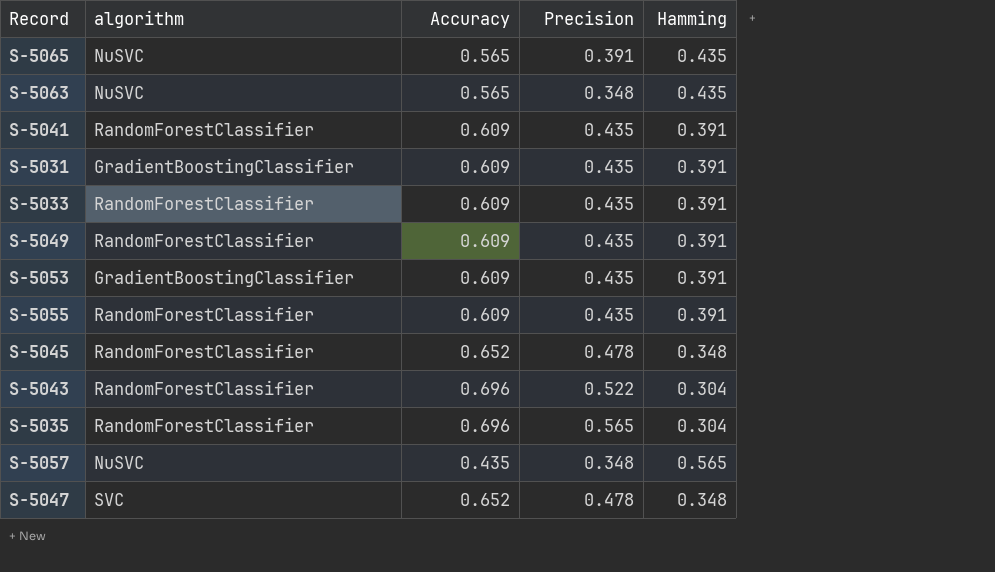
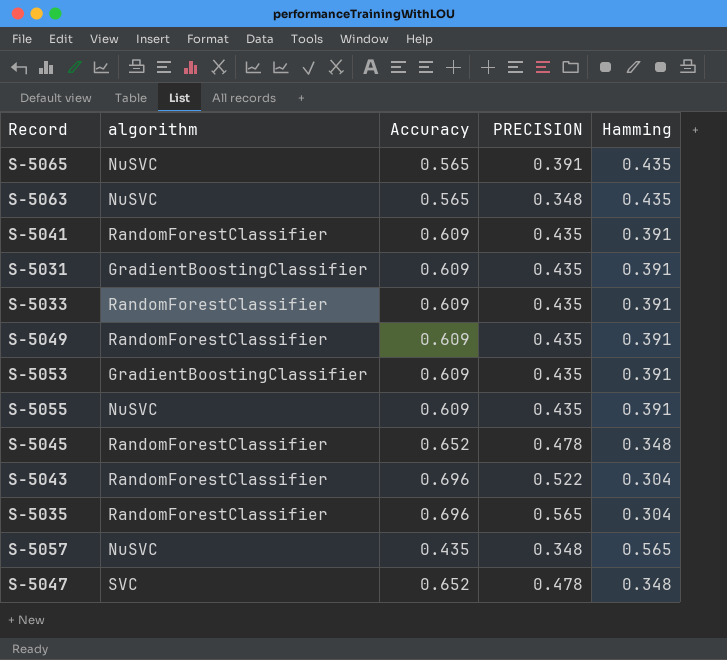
column name: Precision -> PRECISION
S-5055 | algorithm: RandomForestClassifier -> NuSVC

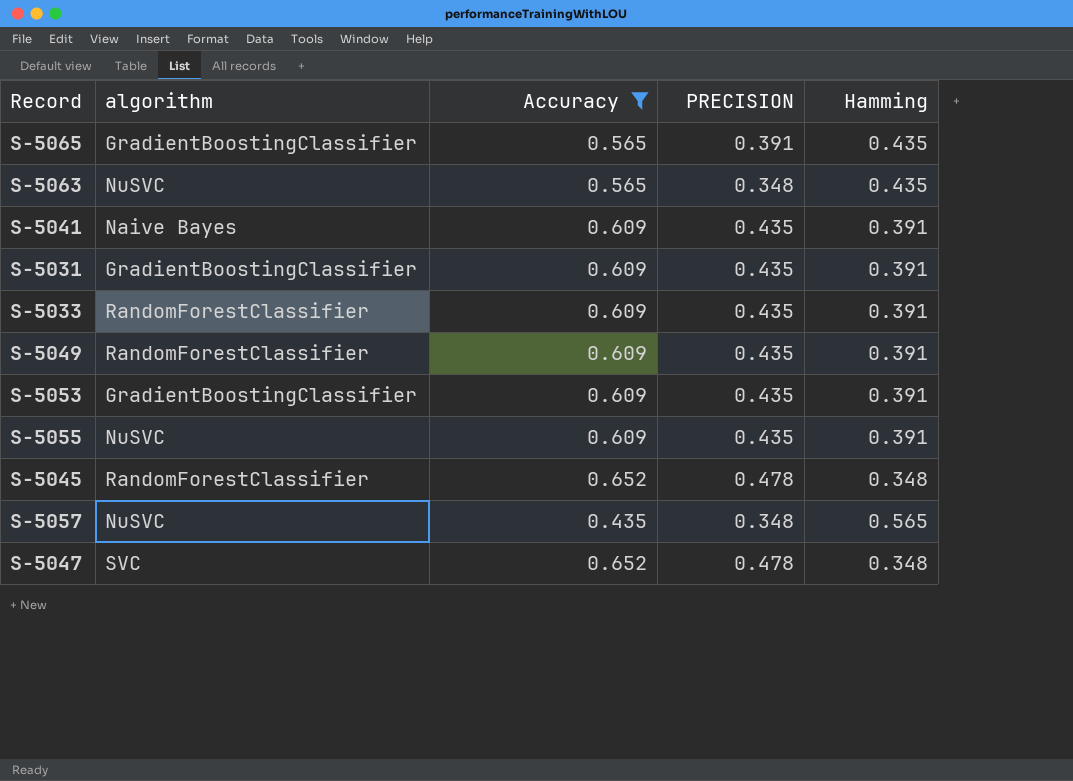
filter: none -> Accuracy != 0.696
S-5065 | algorithm: NuSVC -> GradientBoostingClassifier
S-5041 | algorithm: RandomForestClassifier -> Naive Bayes

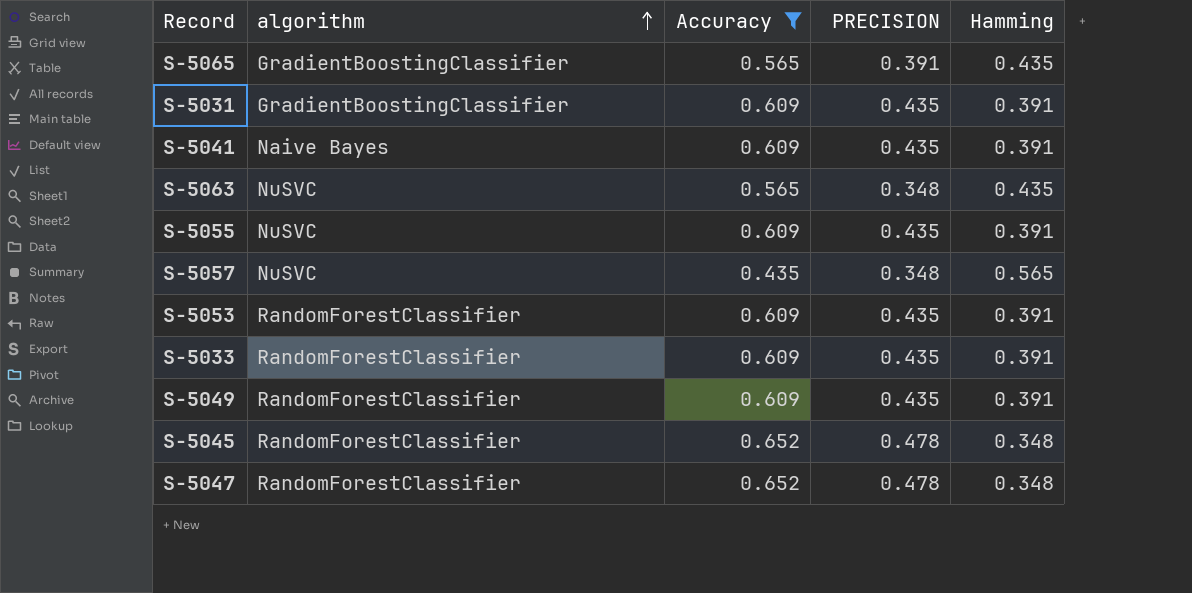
row order: none -> algorithm ascending
S-5053 | algorithm: GradientBoostingClassifier -> RandomForestClassifier
S-5047 | algorithm: SVC -> RandomForestClassifier

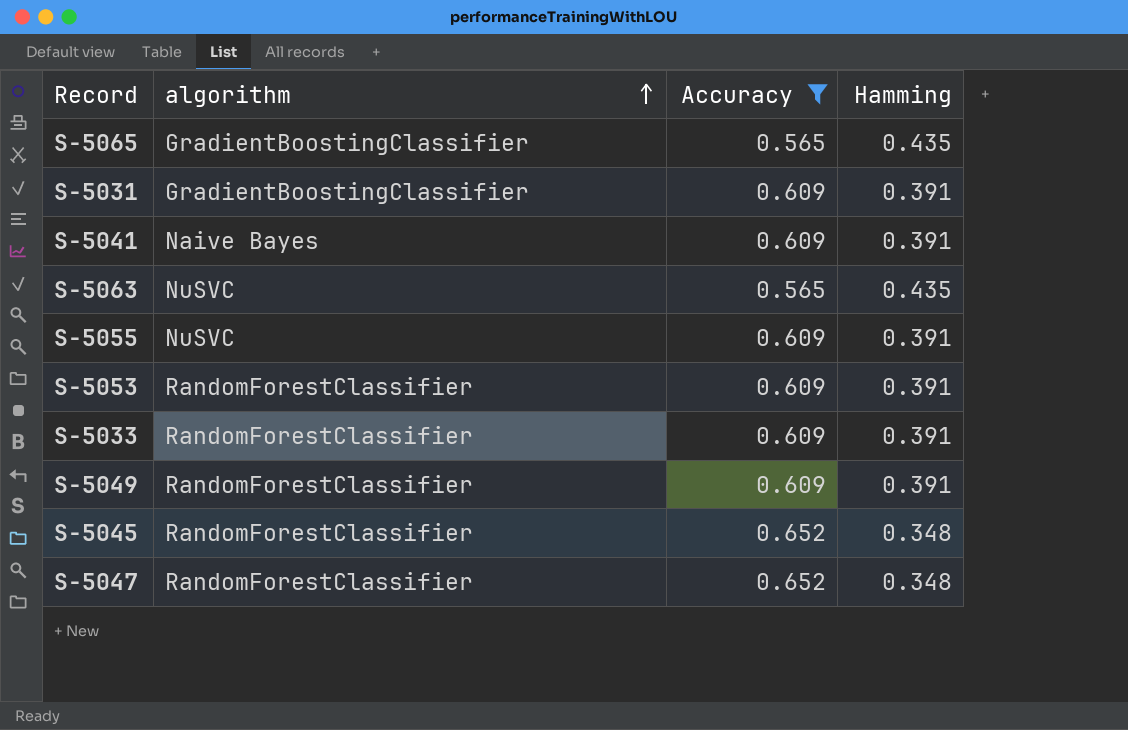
column PRECISION | position: 4 -> none
row S-5057: NuSVC | 0.435 | 0.348 | 0.565 -> none

